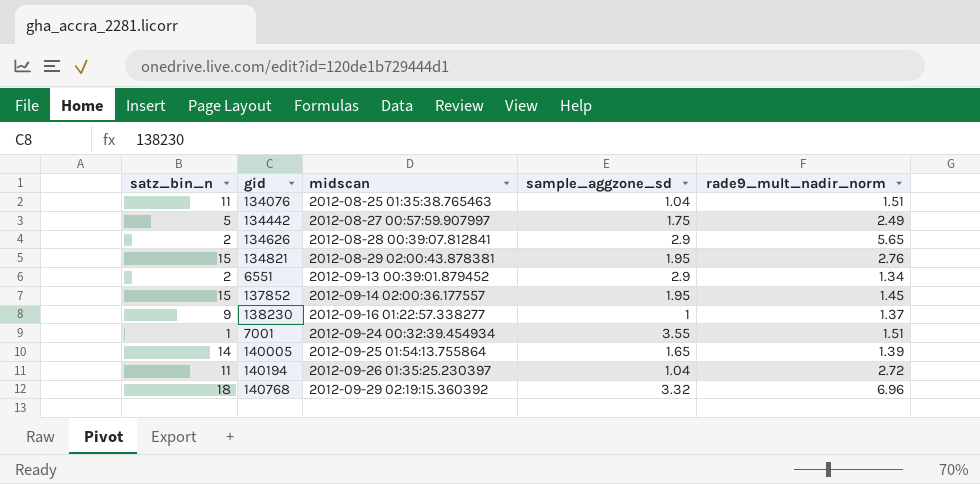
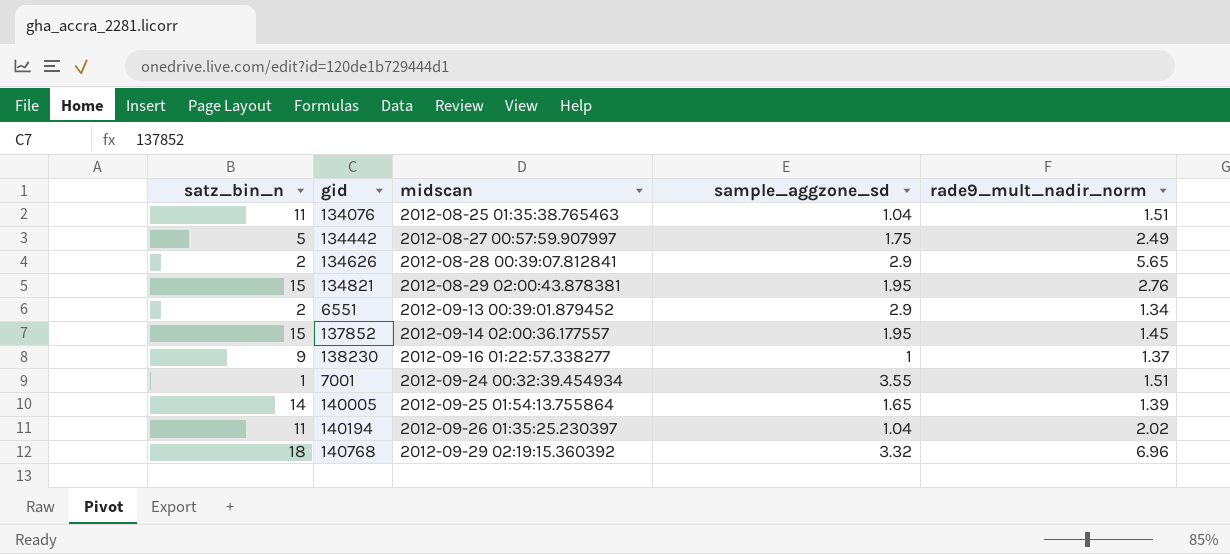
140194 | rade9_mult_nadir_norm: 2.72 -> 2.02

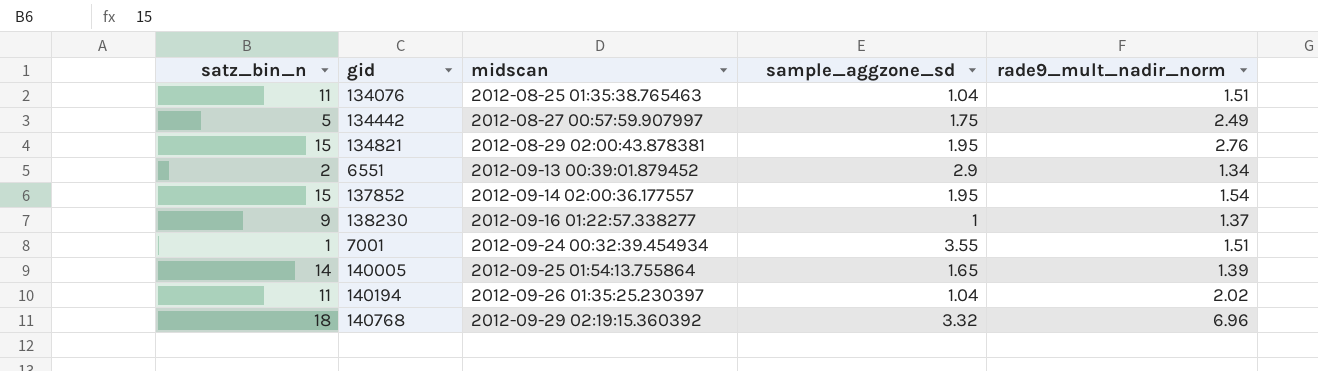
row 134626: 2 | 2012-08-28 00:39:07.812841 | 2.9 | 5.65 -> none
137852 | rade9_mult_nadir_norm: 1.45 -> 1.54

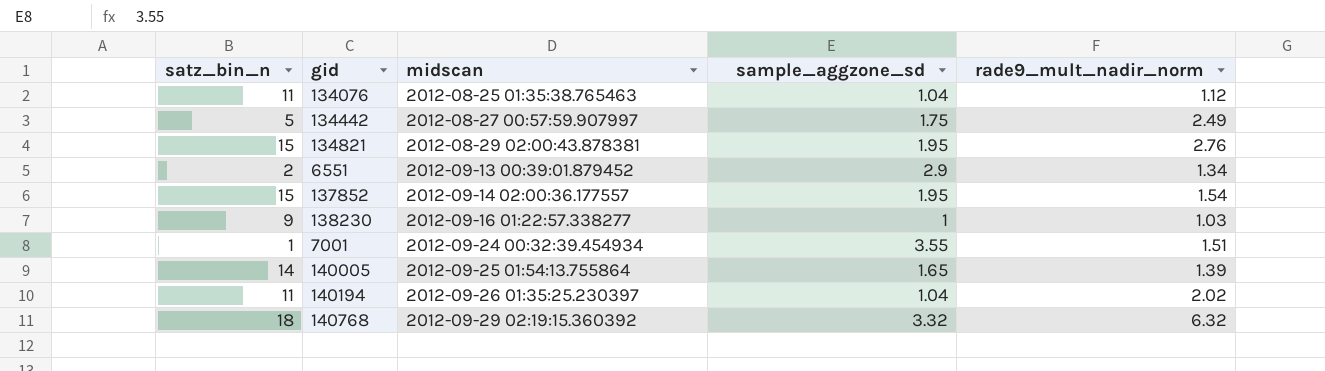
134076 | rade9_mult_nadir_norm: 1.51 -> 1.12
138230 | rade9_mult_nadir_norm: 1.37 -> 1.03
140768 | rade9_mult_nadir_norm: 6.96 -> 6.32

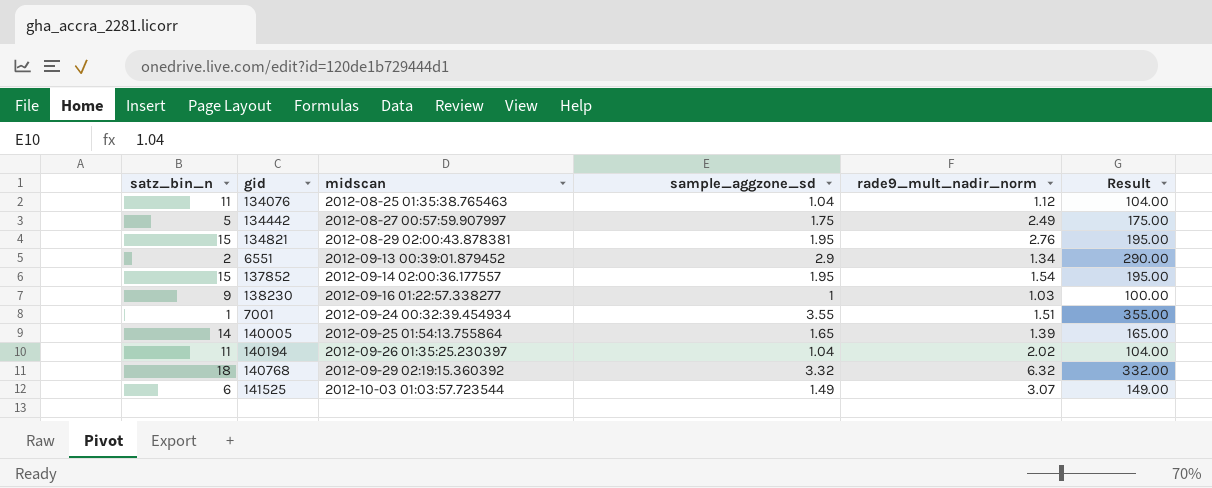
column Result | formula: none -> [sample_aggzone_sd] * 100
row 141525: none -> 6 | 2012-10-03 01:03:57.723544 | 1.49 | 3.07 | 149.00

